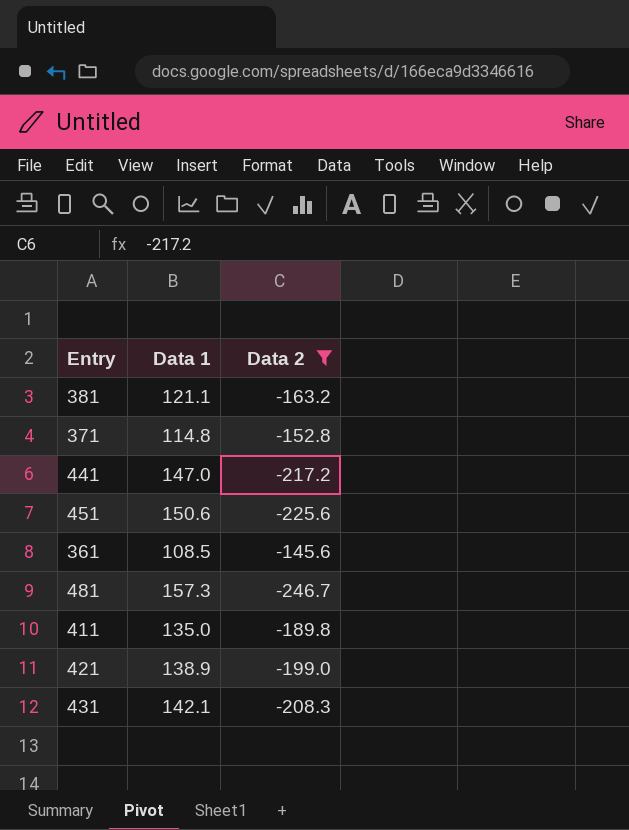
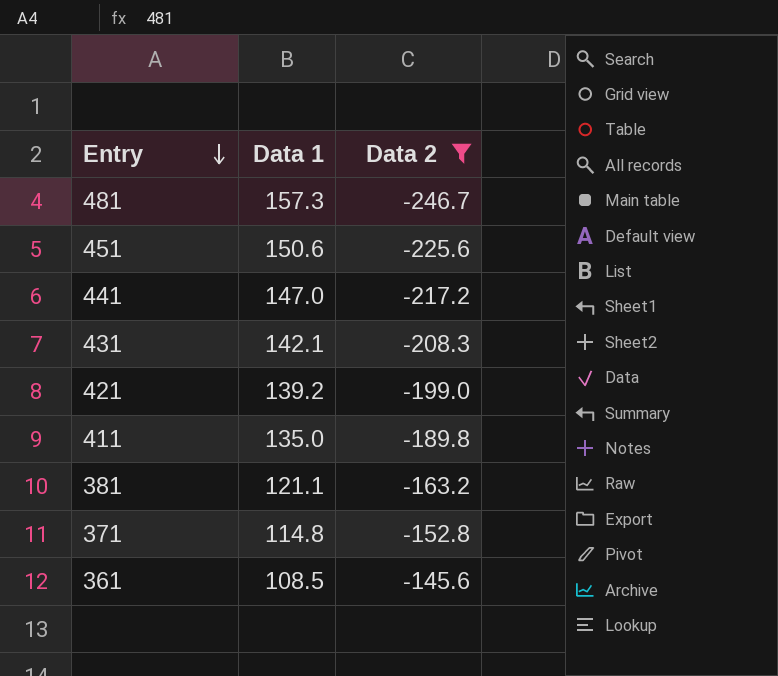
row order: none -> Entry descending
421 | Data 1: 138.9 -> 139.2

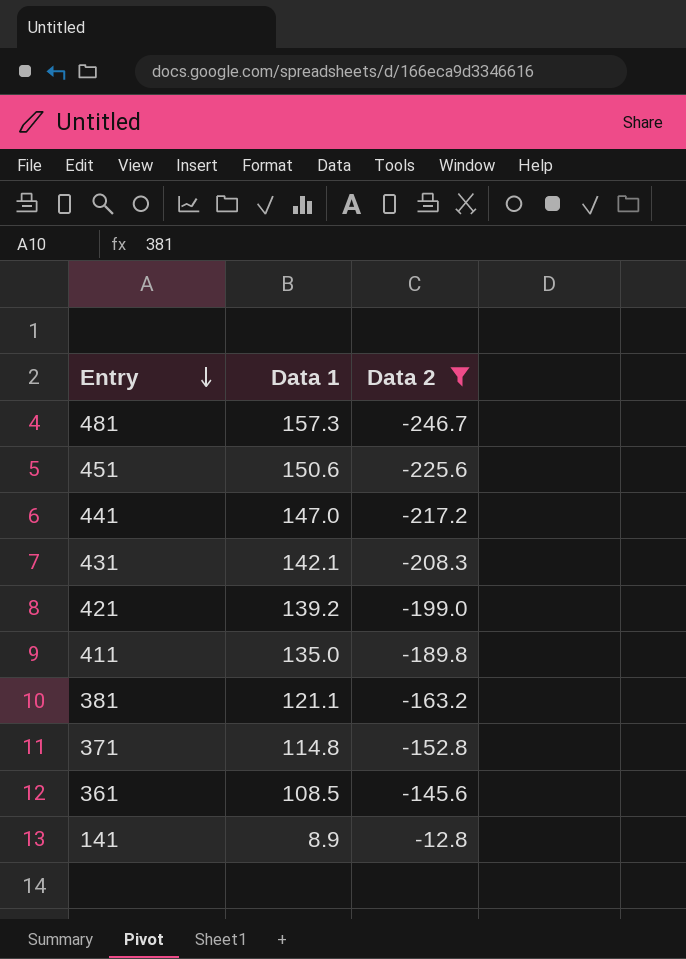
row 141: none -> 8.9 | -12.8

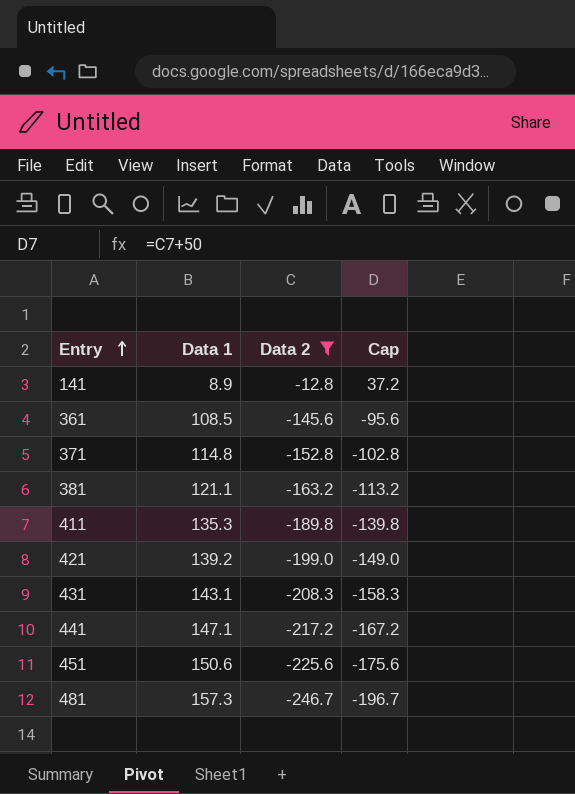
row order: Entry descending -> Entry ascending
column Cap | formula: none -> [Data 2] + 50
411 | Data 1: 135.0 -> 135.3
431 | Data 1: 142.1 -> 143.1
441 | Data 1: 147.0 -> 147.1

